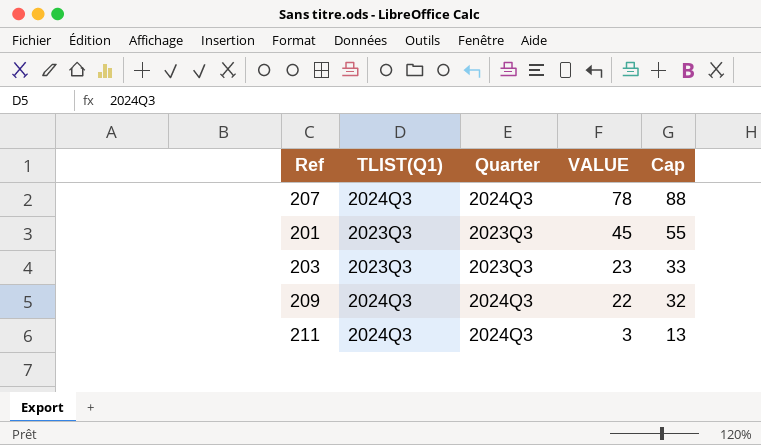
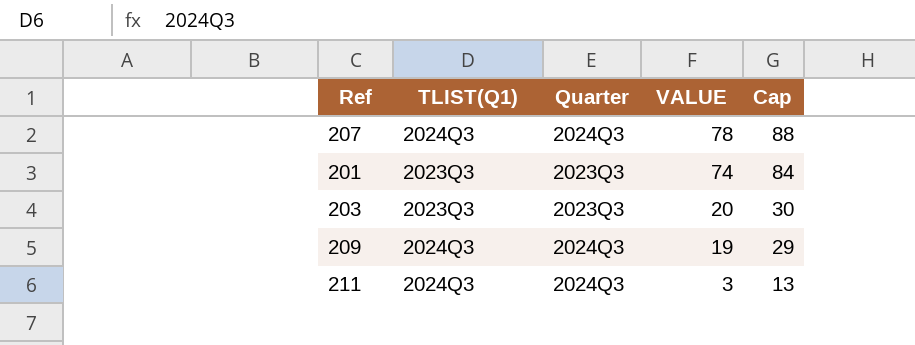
201 | VALUE: 45 -> 74
201 | Cap: 55 -> 84
203 | VALUE: 23 -> 20
203 | Cap: 33 -> 30
209 | VALUE: 22 -> 19
209 | Cap: 32 -> 29

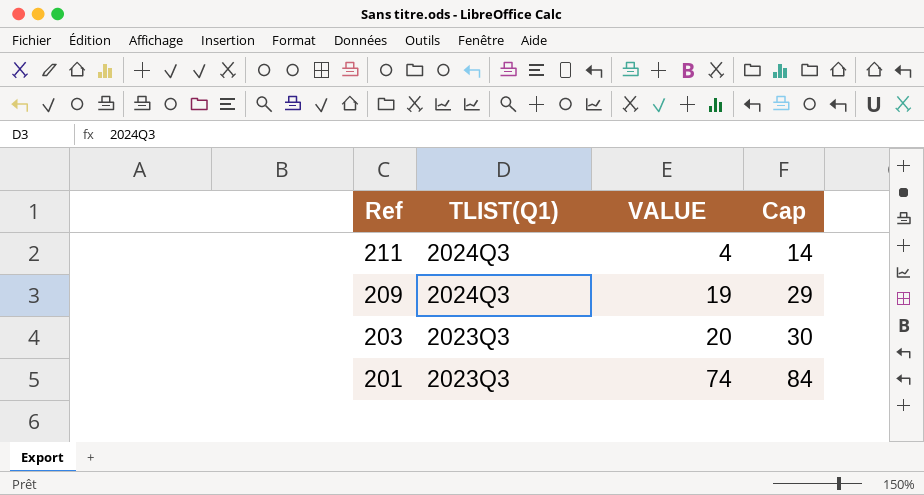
row order: VALUE descending -> Ref descending
column Quarter | position: 3 -> none
row 207: 2024Q3 | 2024Q3 | 78 | 88 -> none
211 | VALUE: 3 -> 4
211 | Cap: 13 -> 14

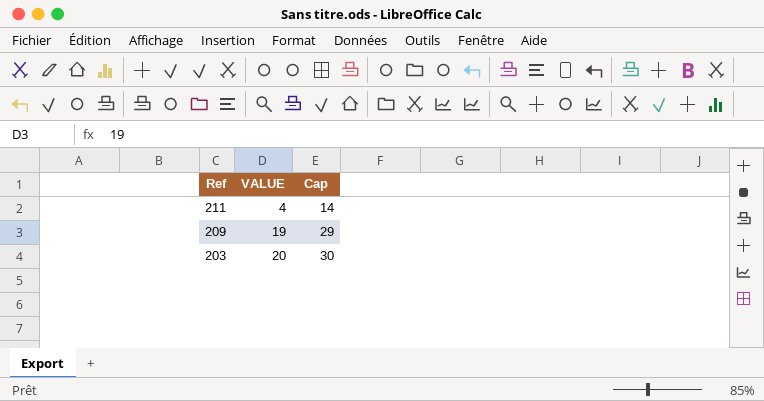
column TLIST(Q1) | position: 2 -> none
row 201: 2023Q3 | 74 | 84 -> none

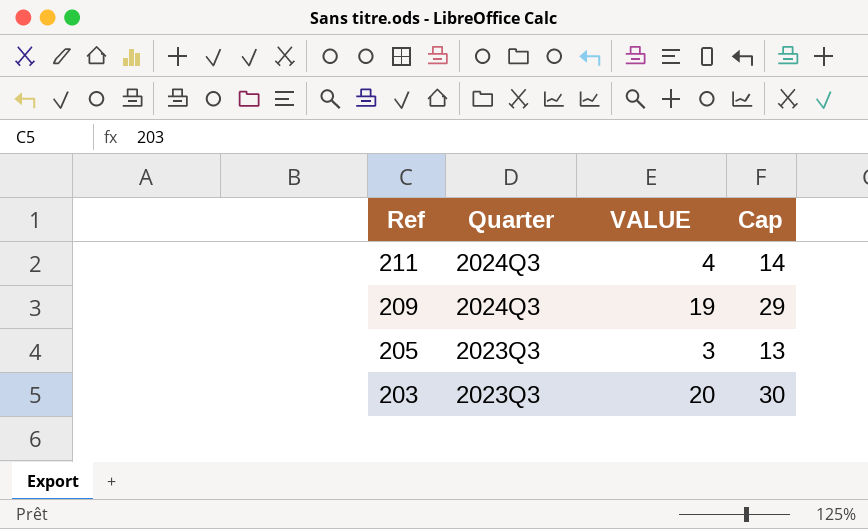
column Quarter | position: none -> 2
row 205: none -> 2023Q3 | 3 | 13

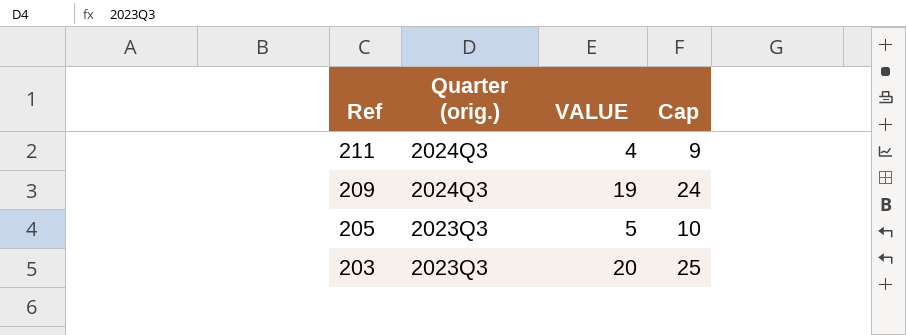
column name: Quarter -> Quarter (orig.)
column Cap | formula: [VALUE] + 10 -> [VALUE] + 5
205 | VALUE: 3 -> 5

